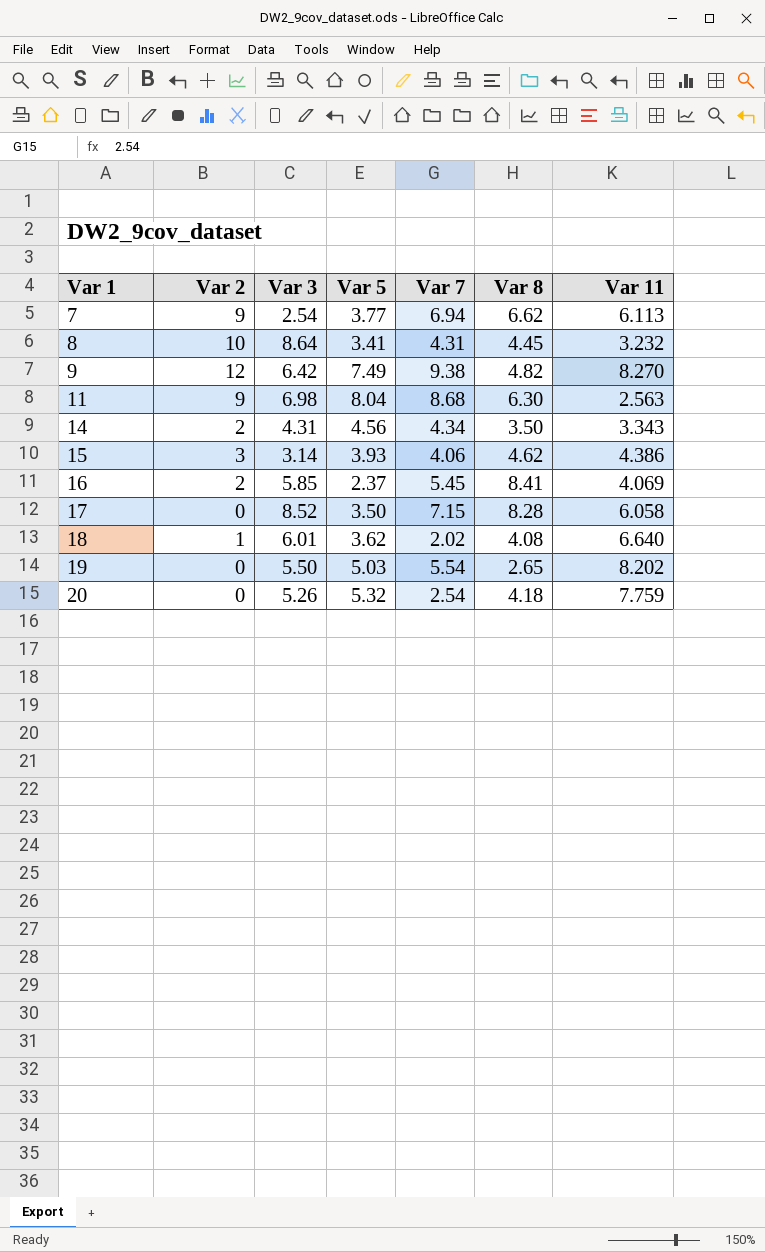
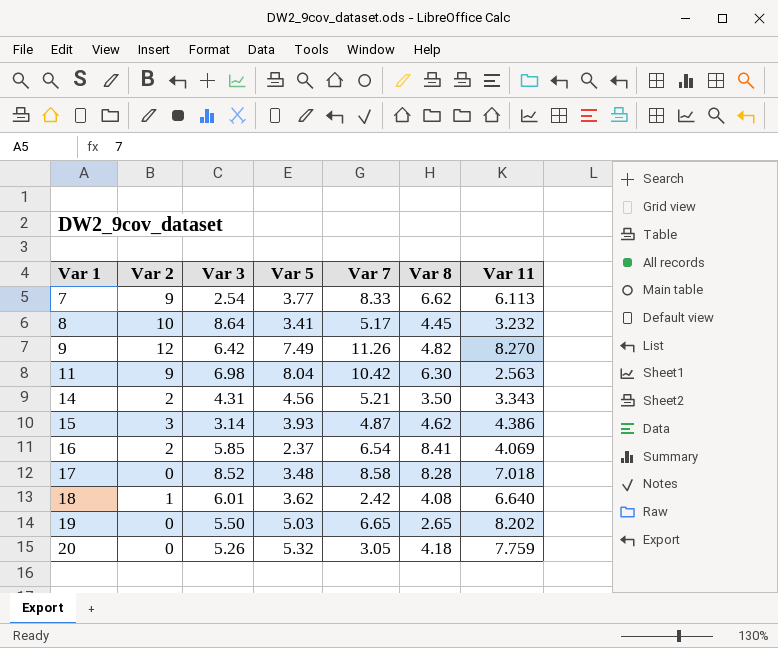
7 | Var 7: 6.94 -> 8.33
8 | Var 7: 4.31 -> 5.17
9 | Var 7: 9.38 -> 11.26
11 | Var 7: 8.68 -> 10.42
14 | Var 7: 4.34 -> 5.21
15 | Var 7: 4.06 -> 4.87
16 | Var 7: 5.45 -> 6.54
17 | Var 5: 3.50 -> 3.48
17 | Var 7: 7.15 -> 8.58
17 | Var 11: 6.058 -> 7.018
18 | Var 7: 2.02 -> 2.42
19 | Var 7: 5.54 -> 6.65
20 | Var 7: 2.54 -> 3.05

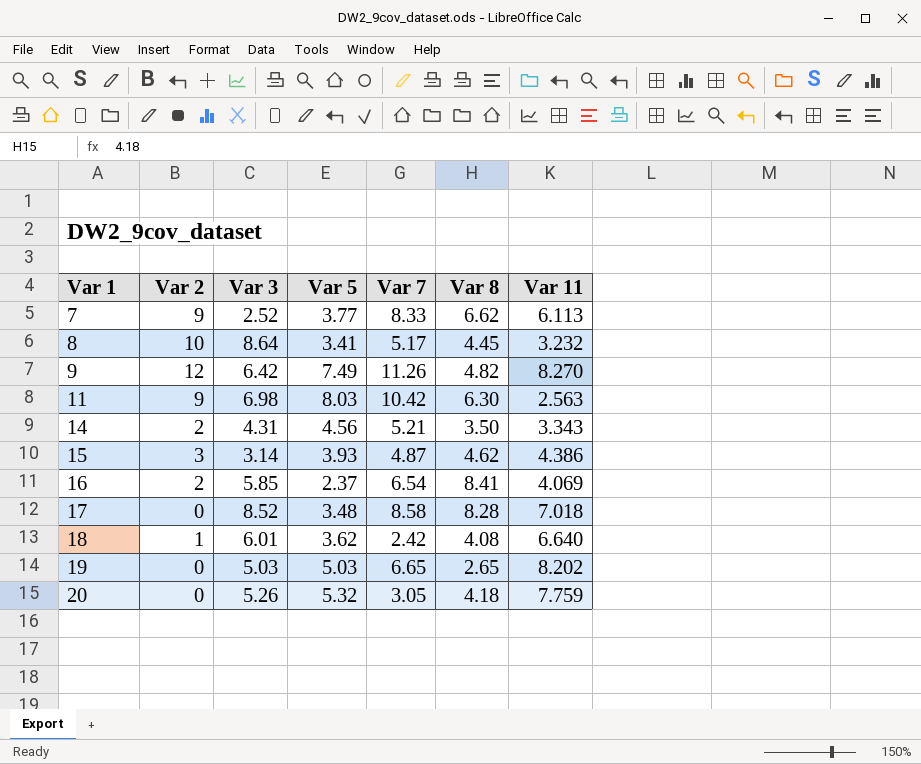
7 | Var 3: 2.54 -> 2.52
11 | Var 5: 8.04 -> 8.03
19 | Var 3: 5.50 -> 5.03

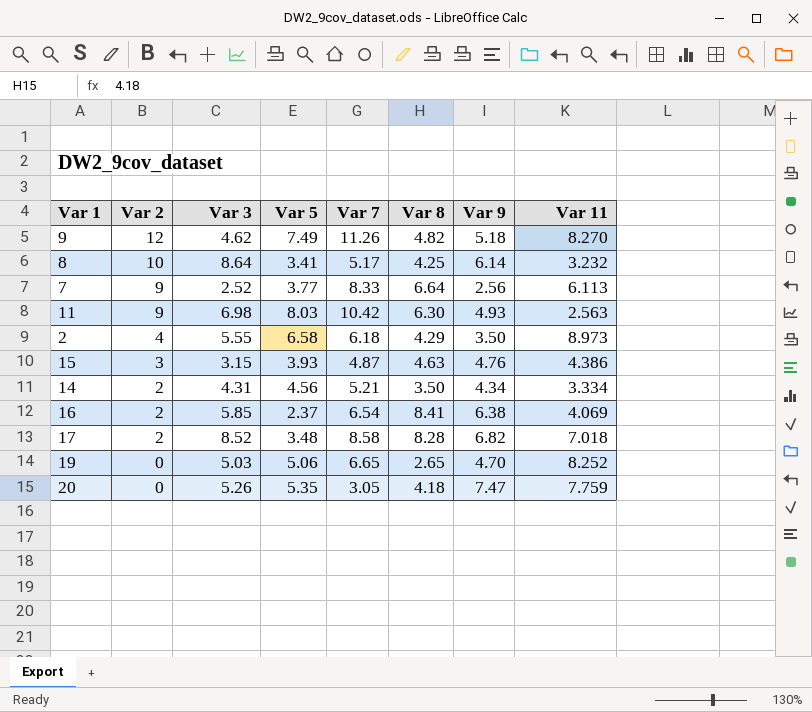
row order: Var 1 ascending -> Var 2 descending
column Var 9 | position: none -> 7
row 18: 1 | 6.01 | 3.62 | 2.42 | 4.08 | 6.640 -> none
9 | Var 3: 6.42 -> 4.62
8 | Var 8: 4.45 -> 4.25
7 | Var 8: 6.62 -> 6.64
row 2: none -> 4 | 5.55 | 6.58 | 6.18 | 4.29 | 3.50 | 8.973
15 | Var 3: 3.14 -> 3.15
15 | Var 8: 4.62 -> 4.63
14 | Var 11: 3.343 -> 3.334
17 | Var 2: 0 -> 2
19 | Var 5: 5.03 -> 5.06
19 | Var 11: 8.202 -> 8.252
20 | Var 5: 5.32 -> 5.35

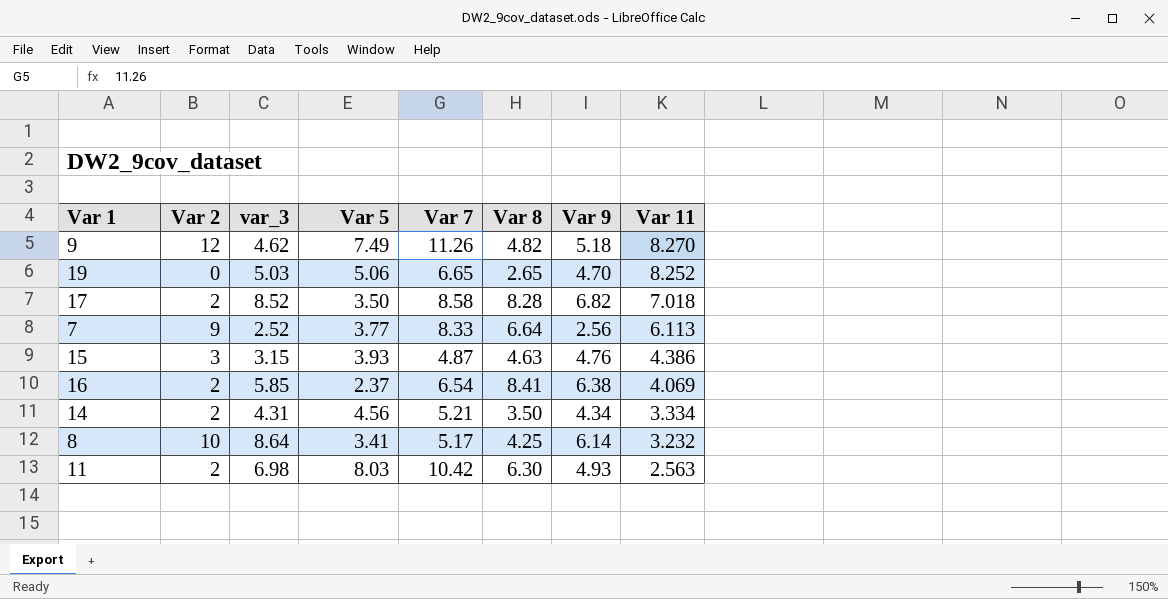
row order: Var 2 descending -> Var 11 descending
column name: Var 3 -> var_3
row 2: 4 | 5.55 | 6.58 | 6.18 | 4.29 | 3.50 | 8.973 -> none
row 20: 0 | 5.26 | 5.35 | 3.05 | 4.18 | 7.47 | 7.759 -> none
17 | Var 5: 3.48 -> 3.50
11 | Var 2: 9 -> 2

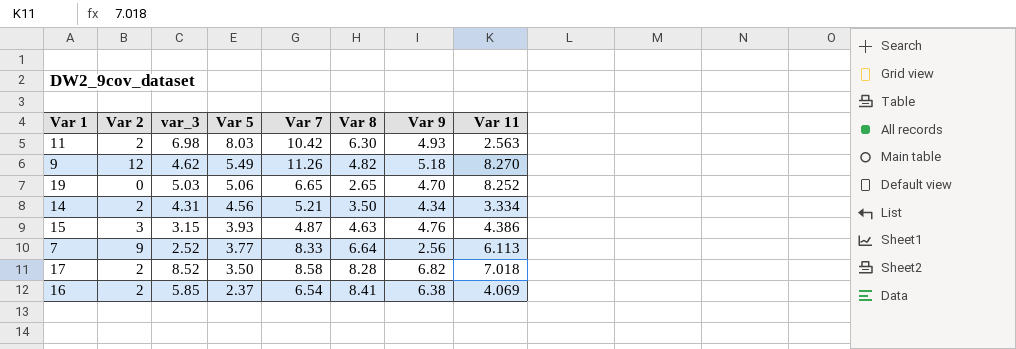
row order: Var 11 descending -> Var 5 descending
row 8: 10 | 8.64 | 3.41 | 5.17 | 4.25 | 6.14 | 3.232 -> none
9 | Var 5: 7.49 -> 5.49

